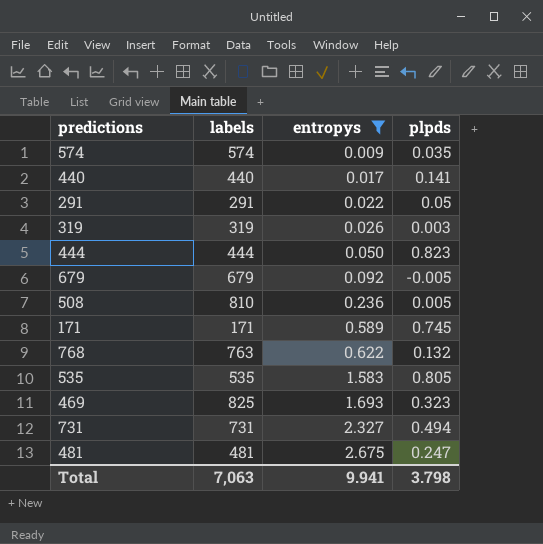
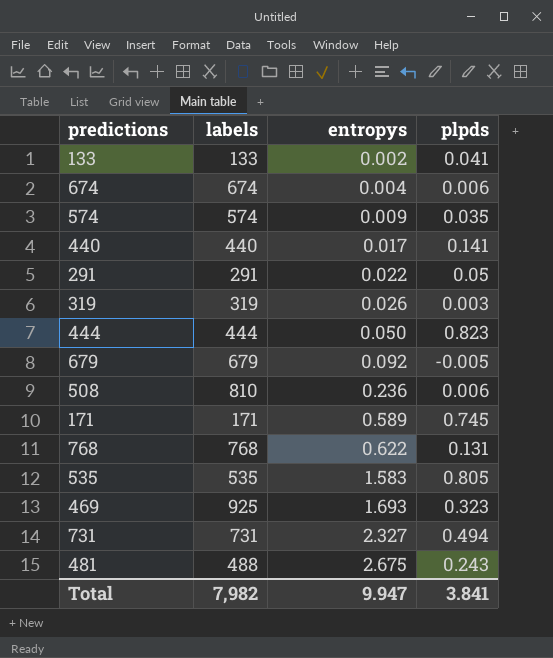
filter: entropys >= 0.009 -> none
508 | plpds: 0.005 -> 0.006
768 | labels: 763 -> 768
768 | plpds: 0.132 -> 0.131
469 | labels: 825 -> 925
481 | labels: 481 -> 488
481 | plpds: 0.247 -> 0.243
Total | labels: 7,063 -> 7,982
Total | entropys: 9.941 -> 9.947
Total | plpds: 3.798 -> 3.841

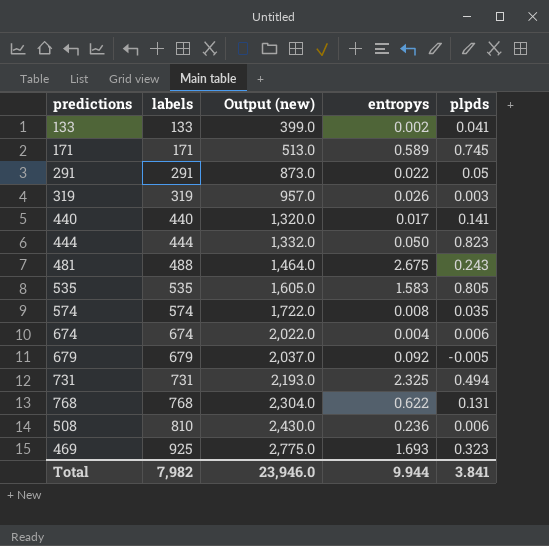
row order: entropys ascending -> labels ascending
column Output (new) | formula: none -> [labels] * 3
574 | entropys: 0.009 -> 0.008
731 | entropys: 2.327 -> 2.325
Total | entropys: 9.947 -> 9.944

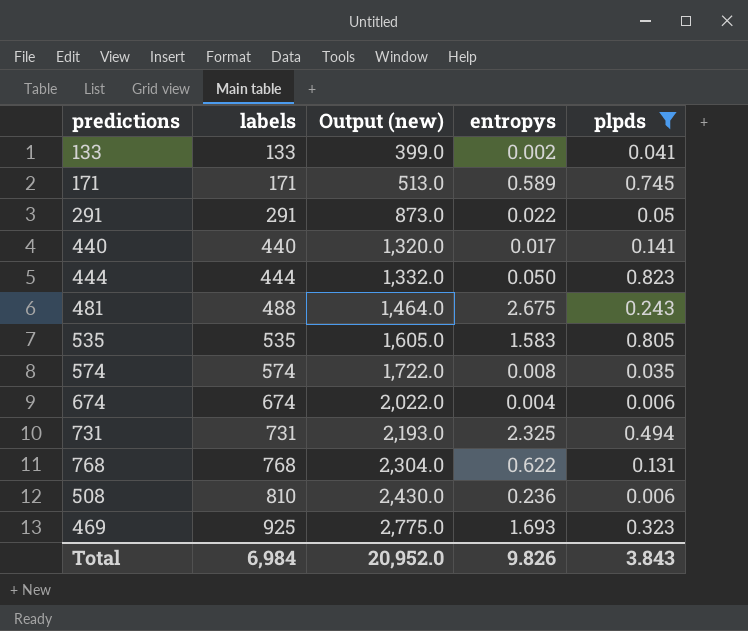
filter: none -> plpds >= 0.006
Total | labels: 7,982 -> 6,984
Total | Output (new): 23,946.0 -> 20,952.0
Total | entropys: 9.944 -> 9.826
Total | plpds: 3.841 -> 3.843

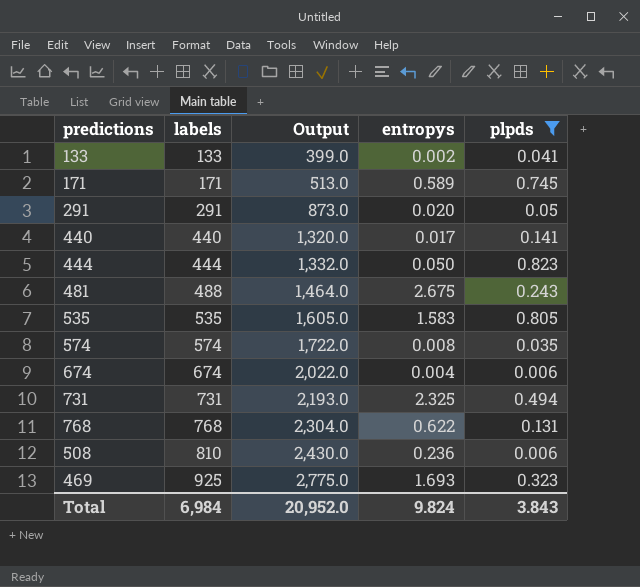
column name: Output (new) -> Output
291 | entropys: 0.022 -> 0.020
Total | entropys: 9.826 -> 9.824

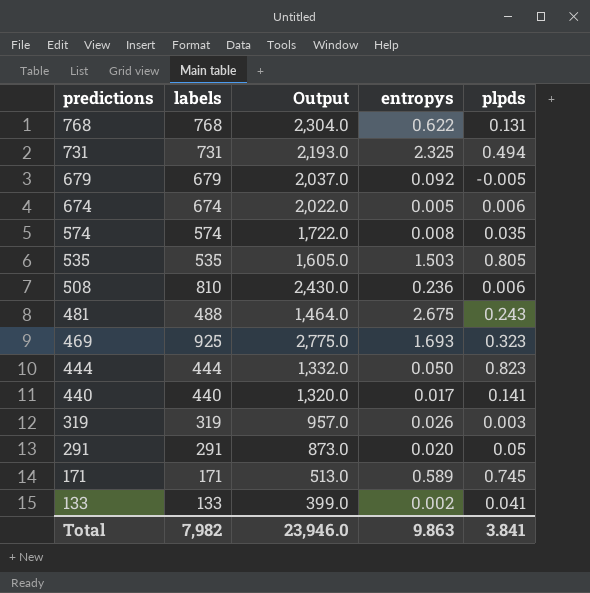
filter: plpds >= 0.006 -> none
row order: labels ascending -> predictions descending
674 | entropys: 0.004 -> 0.005
535 | entropys: 1.583 -> 1.503
Total | labels: 6,984 -> 7,982
Total | Output: 20,952.0 -> 23,946.0
Total | entropys: 9.824 -> 9.863
Total | plpds: 3.843 -> 3.841

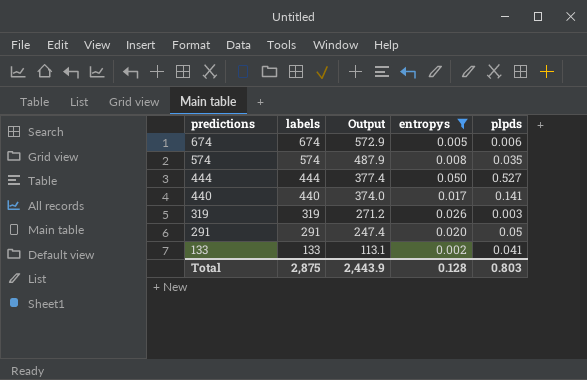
filter: none -> entropys <= 0.050
column Output | formula: [labels] * 3 -> [labels] * 0.85
444 | plpds: 0.823 -> 0.527
Total | labels: 7,982 -> 2,875
Total | Output: 23,946.0 -> 2,443.9
Total | entropys: 9.863 -> 0.128
Total | plpds: 3.841 -> 0.803

